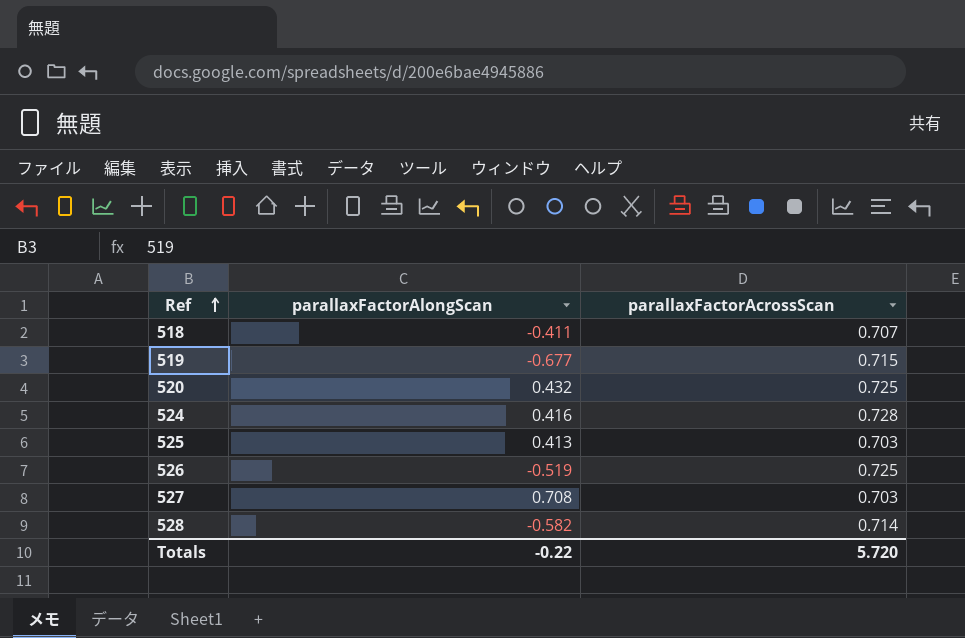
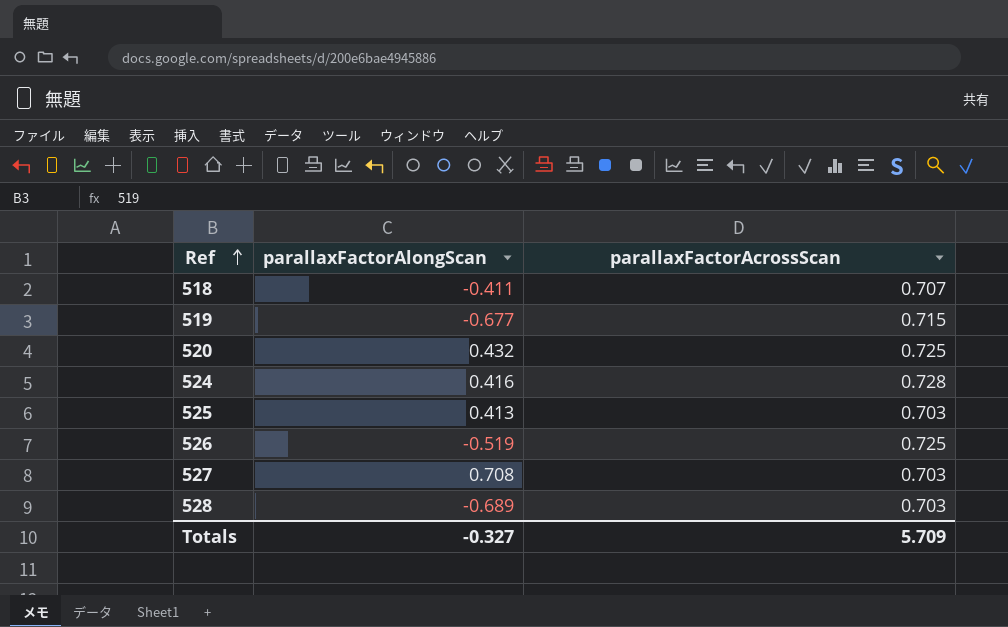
528 | parallaxFactorAlongScan: -0.582 -> -0.689
528 | parallaxFactorAcrossScan: 0.714 -> 0.703
Totals | parallaxFactorAlongScan: -0.22 -> -0.327
Totals | parallaxFactorAcrossScan: 5.720 -> 5.709

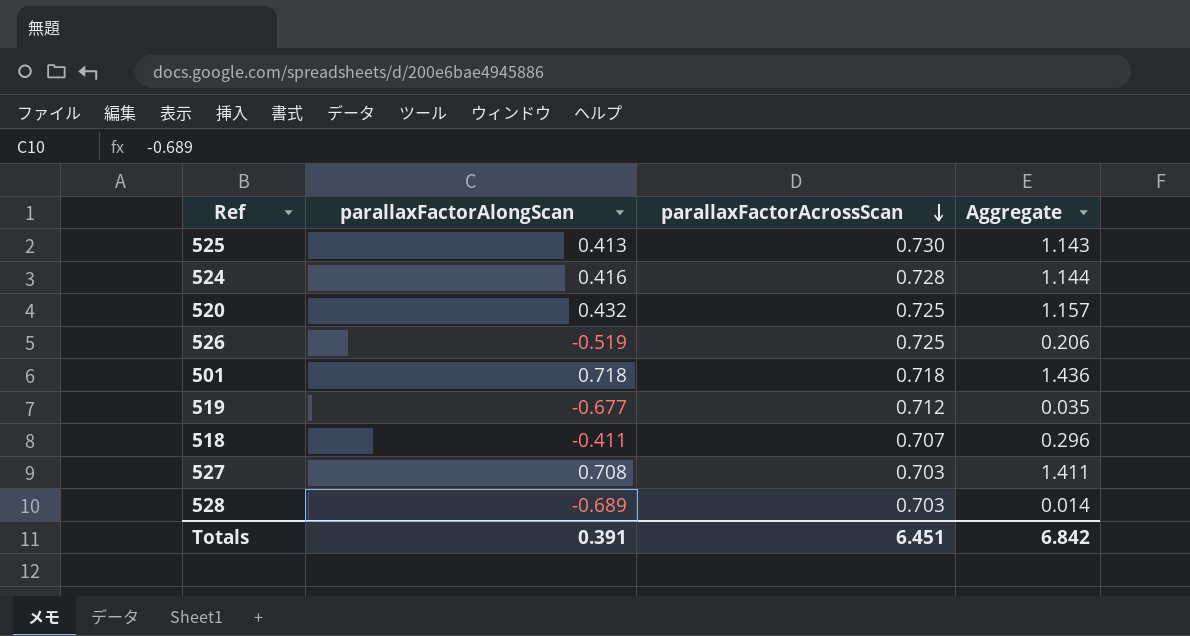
row order: Ref ascending -> parallaxFactorAcrossScan descending
column Aggregate | formula: none -> [parallaxFactorAlongScan] + [parallaxFactorAcrossScan]
525 | parallaxFactorAcrossScan: 0.703 -> 0.730
row 501: none -> 0.718 | 0.718 | 1.436
519 | parallaxFactorAcrossScan: 0.715 -> 0.712
Totals | parallaxFactorAlongScan: -0.327 -> 0.391
Totals | parallaxFactorAcrossScan: 5.709 -> 6.451

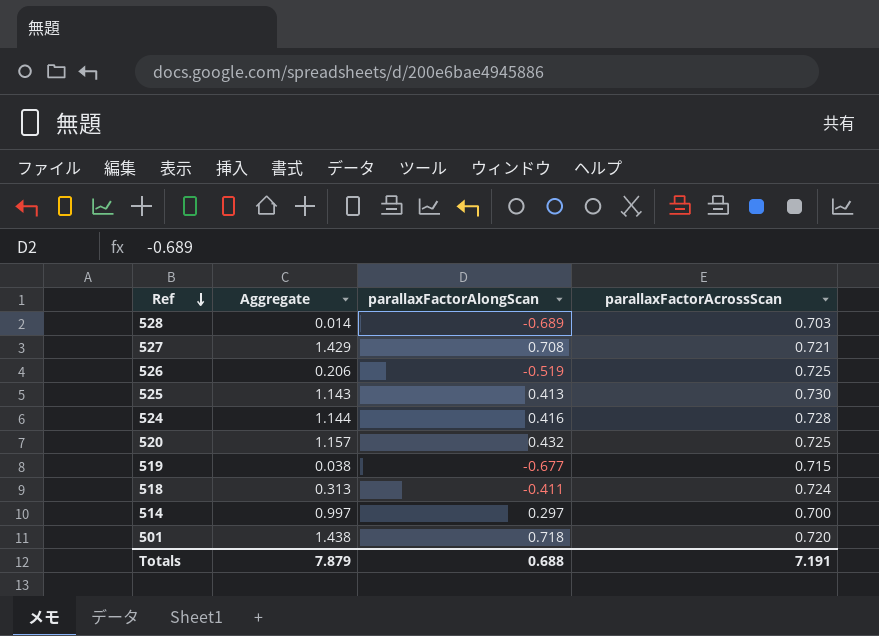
row order: parallaxFactorAcrossScan descending -> Ref descending
column Aggregate | position: 4 -> 2
527 | Aggregate: 1.411 -> 1.429
527 | parallaxFactorAcrossScan: 0.703 -> 0.721
519 | Aggregate: 0.035 -> 0.038
519 | parallaxFactorAcrossScan: 0.712 -> 0.715
518 | Aggregate: 0.296 -> 0.313
518 | parallaxFactorAcrossScan: 0.707 -> 0.724
row 514: none -> 0.997 | 0.297 | 0.700
501 | Aggregate: 1.436 -> 1.438
501 | parallaxFactorAcrossScan: 0.718 -> 0.720
Totals | Aggregate: 6.842 -> 7.879
Totals | parallaxFactorAlongScan: 0.391 -> 0.688
Totals | parallaxFactorAcrossScan: 6.451 -> 7.191

